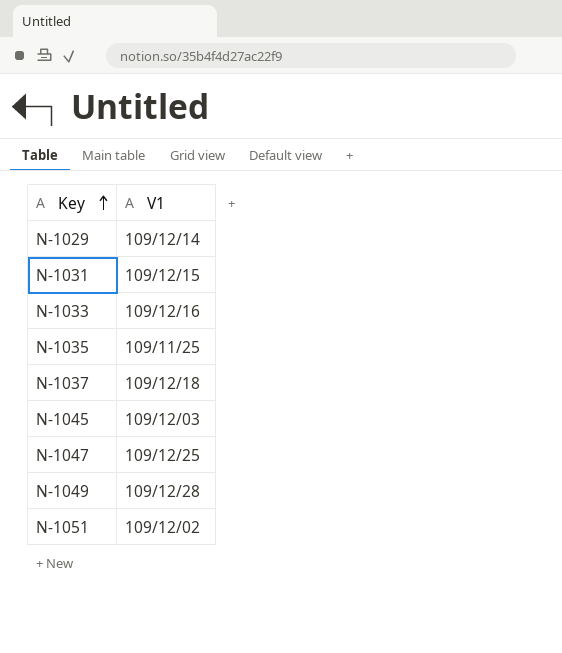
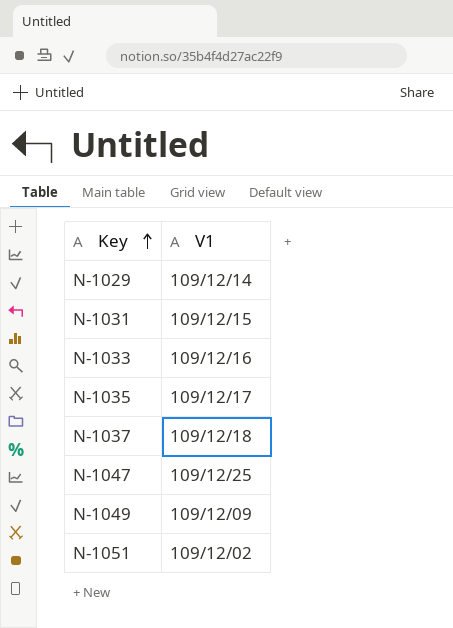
row N-1045: 109/12/03 -> none
N-1035 | V1: 109/11/25 -> 109/12/17
N-1049 | V1: 109/12/28 -> 109/12/09

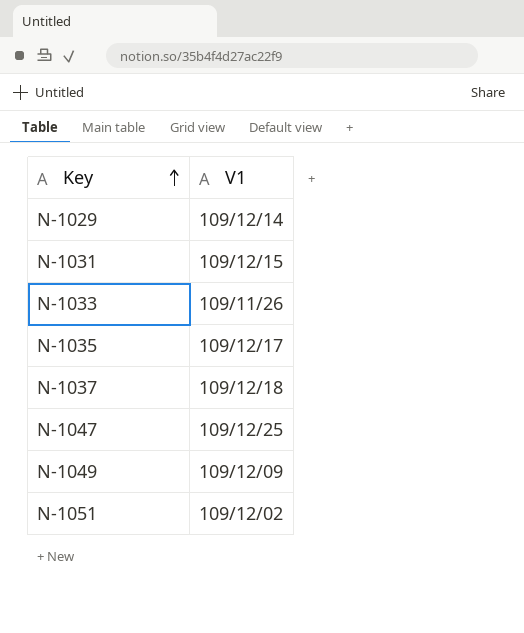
N-1033 | V1: 109/12/16 -> 109/11/26

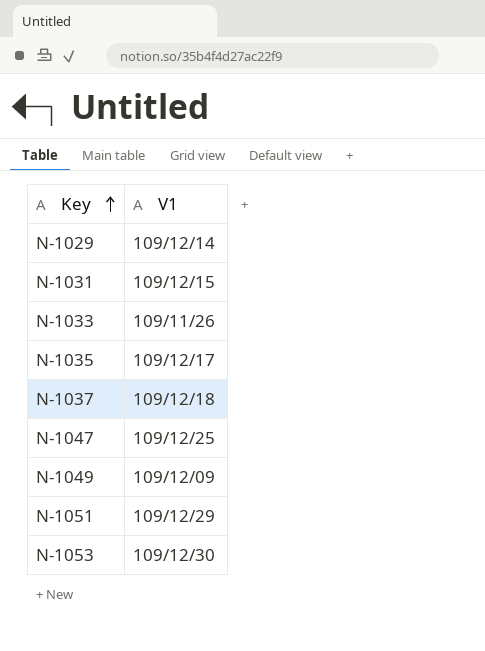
N-1051 | V1: 109/12/02 -> 109/12/29
row N-1053: none -> 109/12/30

